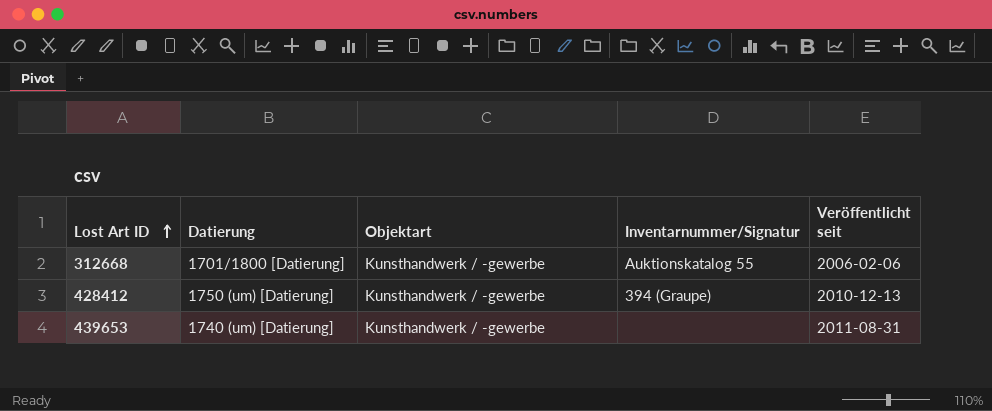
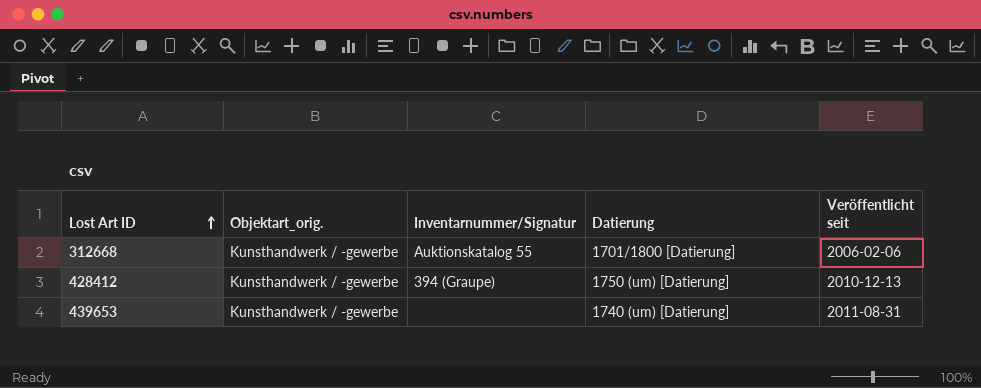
column name: Objektart -> Objektart_orig.
column Datierung | position: 2 -> 4

